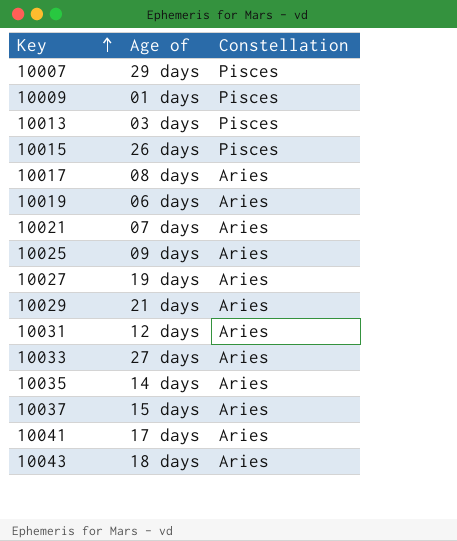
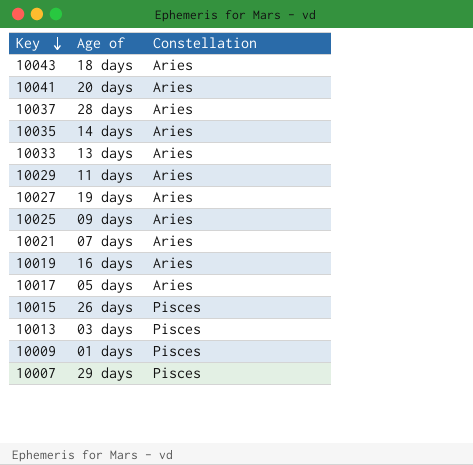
row order: Key ascending -> Key descending
row 10031: 12 days | Aries -> none
10041 | Age of: 17 days -> 20 days
10037 | Age of: 15 days -> 28 days
10033 | Age of: 27 days -> 13 days
10029 | Age of: 21 days -> 11 days
10019 | Age of: 06 days -> 16 days
10017 | Age of: 08 days -> 05 days

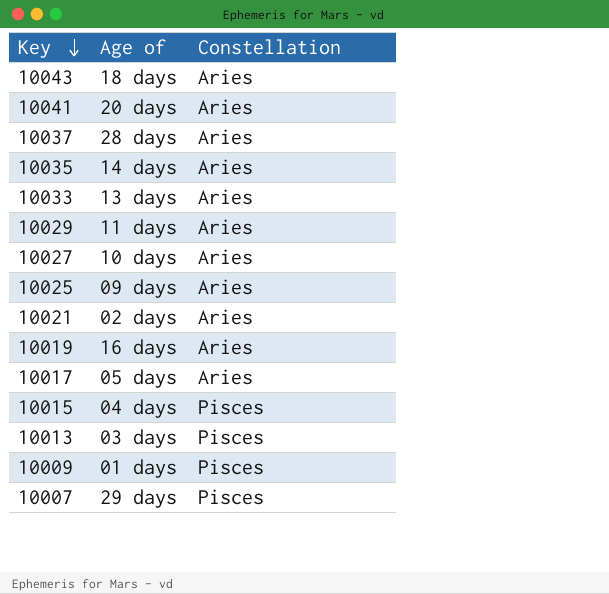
10027 | Age of: 19 days -> 10 days
10021 | Age of: 07 days -> 02 days
10015 | Age of: 26 days -> 04 days

